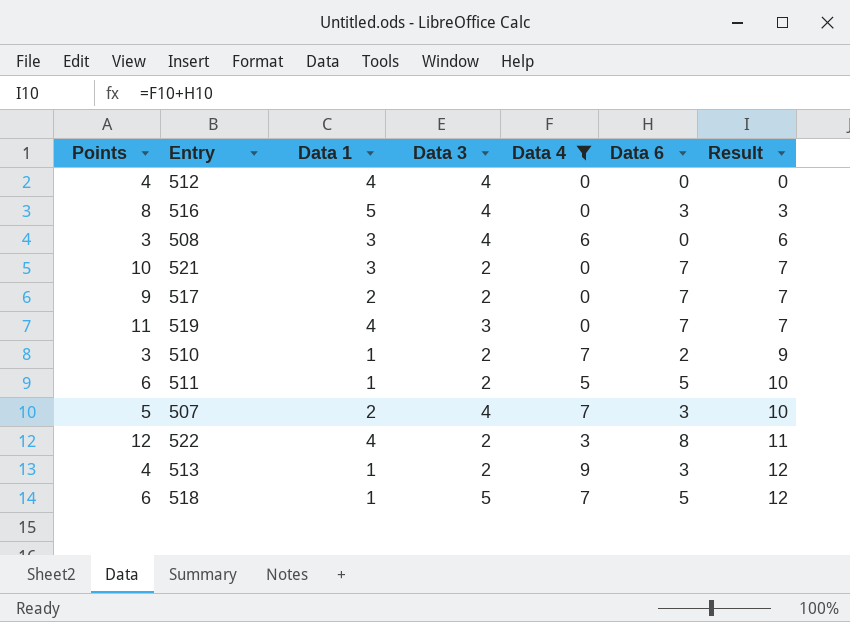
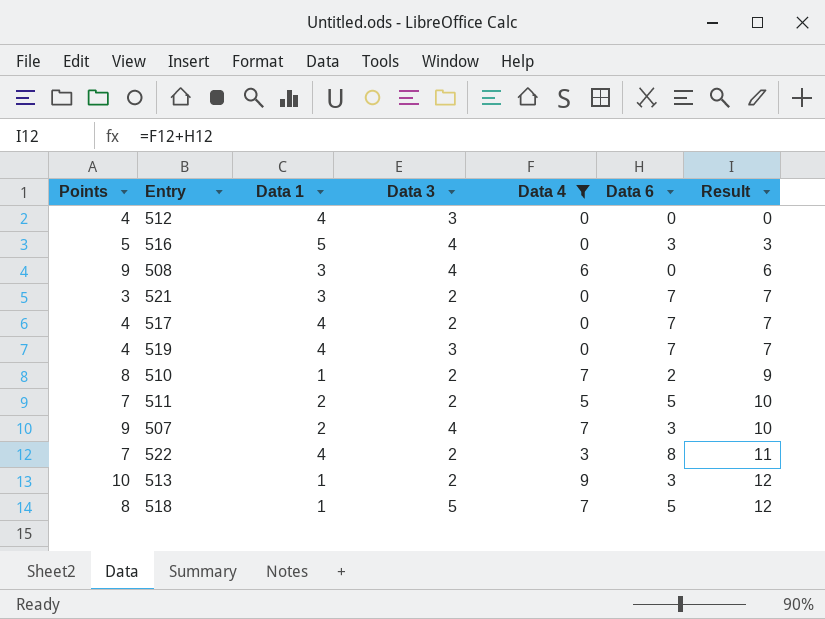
column Points | formula: [Data 1] + [Data 6] -> [Data 1] + [Data 4]
512 | Data 3: 4 -> 3
517 | Data 1: 2 -> 4
511 | Data 1: 1 -> 2

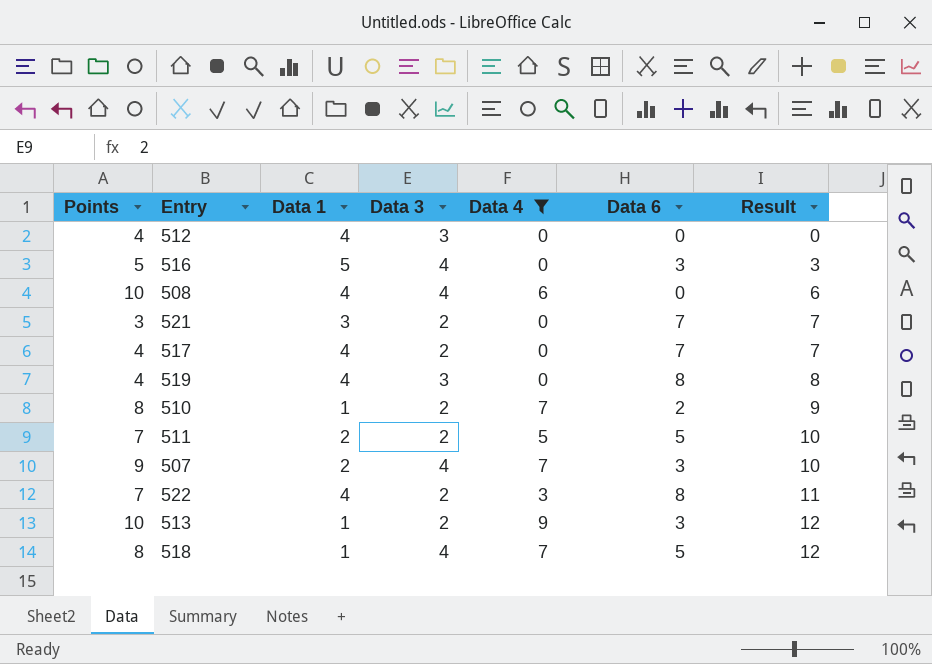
508 | Points: 9 -> 10
508 | Data 1: 3 -> 4
519 | Data 6: 7 -> 8
519 | Result: 7 -> 8
518 | Data 3: 5 -> 4

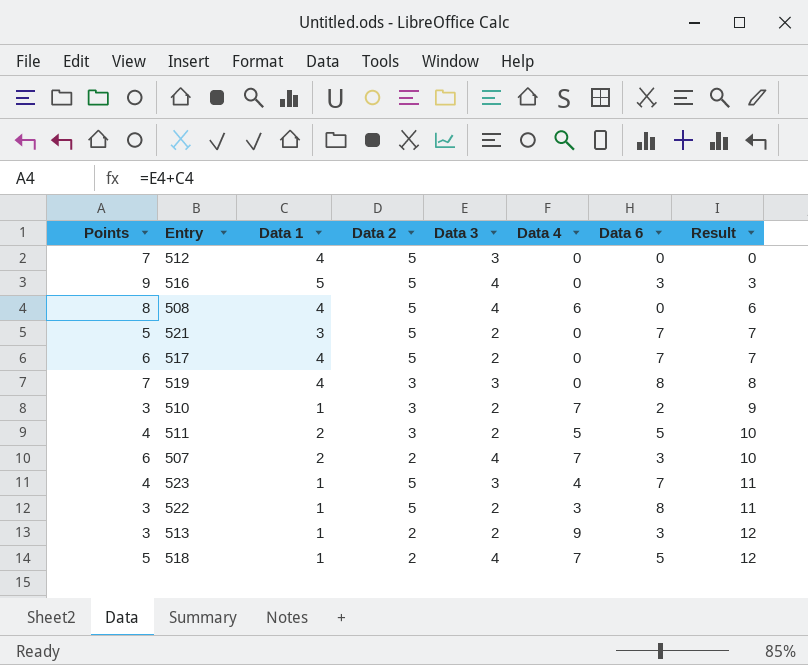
filter: Data 4 != 4 -> none
column Points | formula: [Data 1] + [Data 4] -> [Data 1] + [Data 3]
column Data 2 | position: none -> 4
522 | Data 1: 4 -> 1

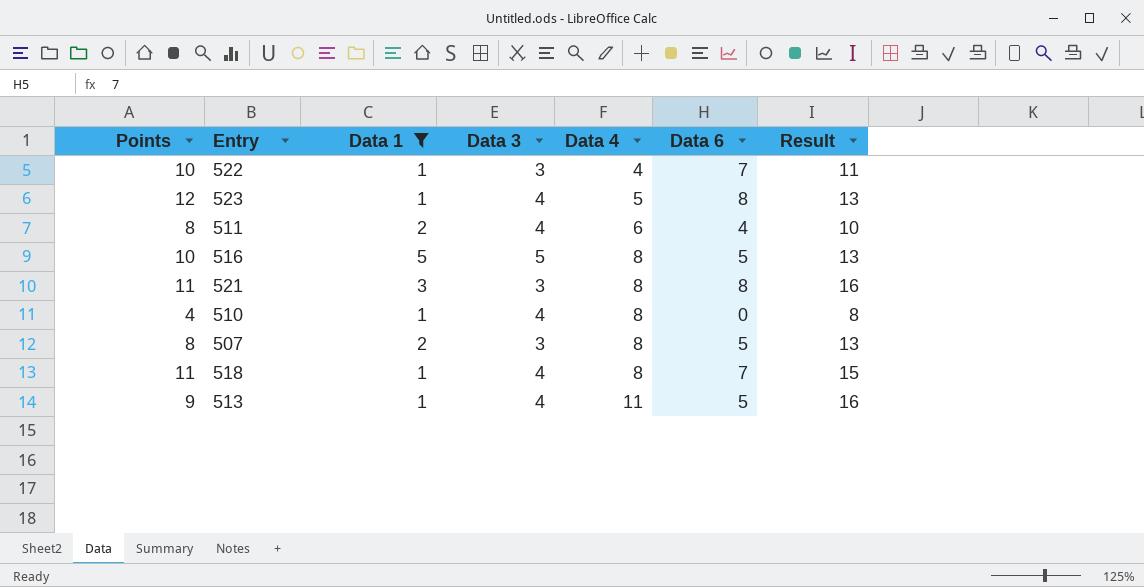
filter: none -> Data 1 != 4
row order: Result ascending -> Data 4 ascending
column Data 2 | position: 4 -> none
column Points | formula: [Data 1] + [Data 3] -> [Data 3] + [Data 6]
522 | Data 3: 2 -> 3
522 | Data 4: 3 -> 4
522 | Data 6: 8 -> 7
523 | Data 3: 3 -> 4
523 | Data 4: 4 -> 5
523 | Data 6: 7 -> 8
523 | Result: 11 -> 13
511 | Data 3: 2 -> 4
511 | Data 4: 5 -> 6
511 | Data 6: 5 -> 4
516 | Data 3: 4 -> 5
516 | Data 4: 0 -> 8
516 | Data 6: 3 -> 5
516 | Result: 3 -> 13
521 | Data 3: 2 -> 3
521 | Data 4: 0 -> 8
521 | Data 6: 7 -> 8
521 | Result: 7 -> 16
510 | Data 3: 2 -> 4
510 | Data 4: 7 -> 8
510 | Data 6: 2 -> 0
510 | Result: 9 -> 8
507 | Data 3: 4 -> 3
507 | Data 4: 7 -> 8
507 | Data 6: 3 -> 5
507 | Result: 10 -> 13
518 | Data 4: 7 -> 8
518 | Data 6: 5 -> 7
518 | Result: 12 -> 15
513 | Data 3: 2 -> 4
513 | Data 4: 9 -> 11
513 | Data 6: 3 -> 5
513 | Result: 12 -> 16

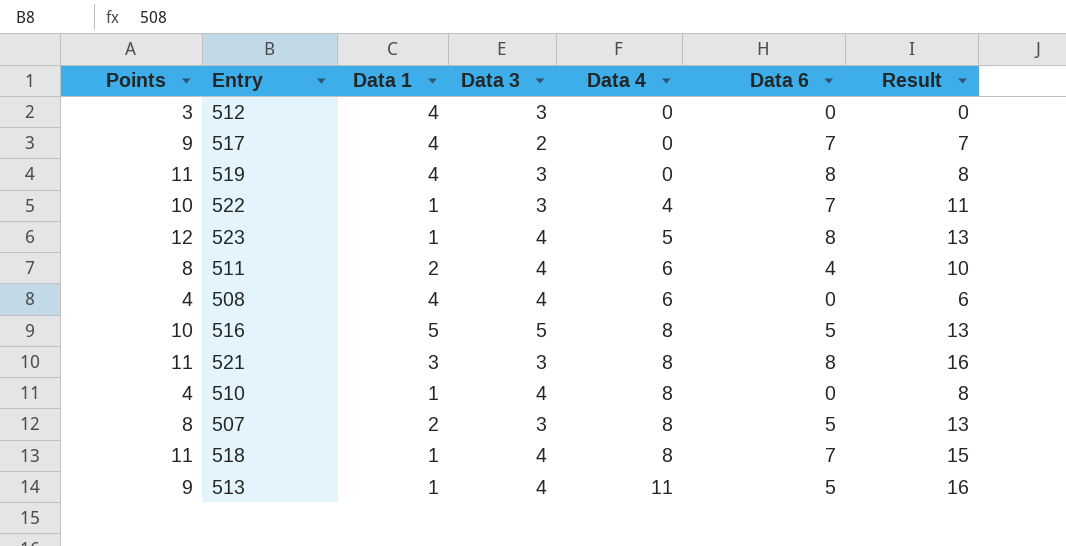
filter: Data 1 != 4 -> none

